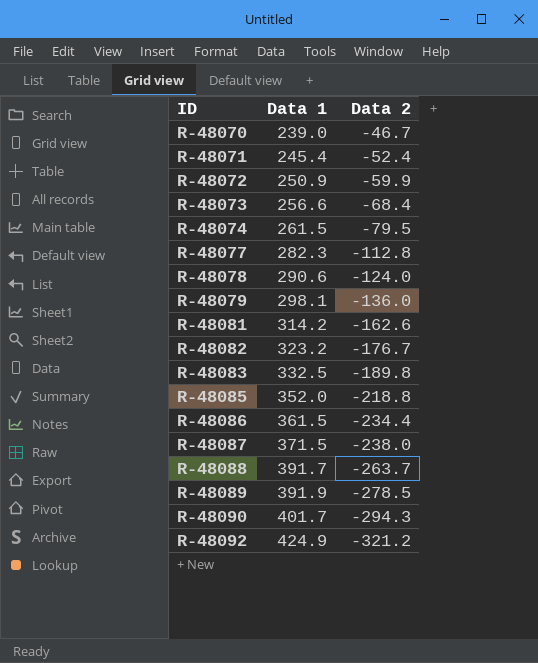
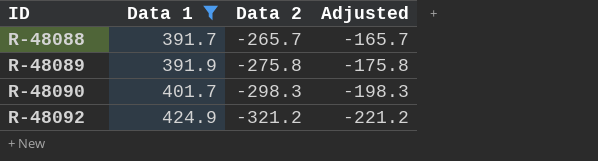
filter: none -> Data 1 >= 391.7
column Adjusted | formula: none -> [Data 2] + 100
R-48088 | Data 2: -263.7 -> -265.7
R-48089 | Data 2: -278.5 -> -275.8
R-48090 | Data 2: -294.3 -> -298.3

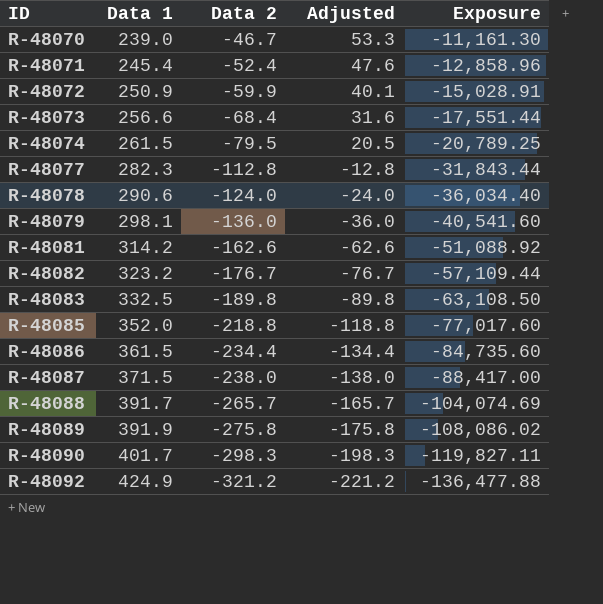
filter: Data 1 >= 391.7 -> none
column Exposure | formula: none -> [Data 1] * [Data 2]

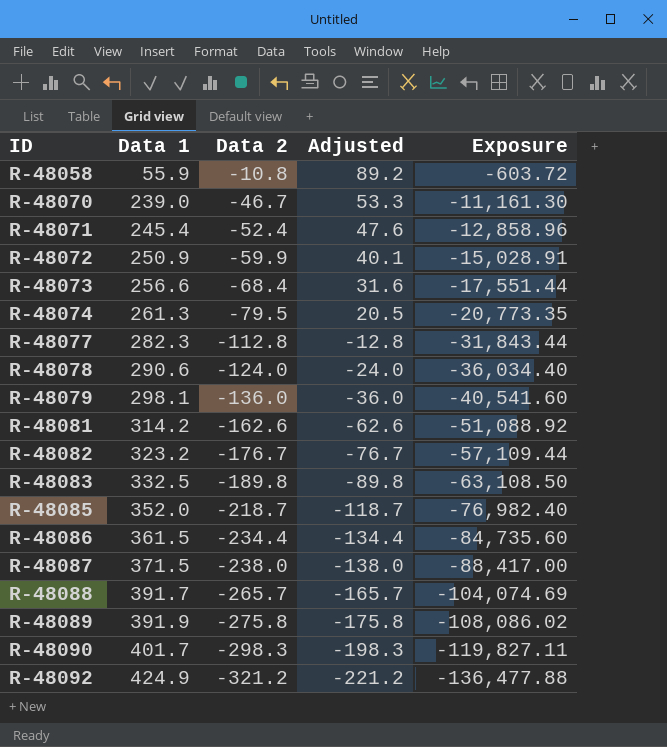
row R-48058: none -> 55.9 | -10.8 | 89.2 | -603.72
R-48074 | Data 1: 261.5 -> 261.3
R-48074 | Exposure: -20,789.25 -> -20,773.35
R-48085 | Data 2: -218.8 -> -218.7
R-48085 | Adjusted: -118.8 -> -118.7
R-48085 | Exposure: -77,017.60 -> -76,982.40

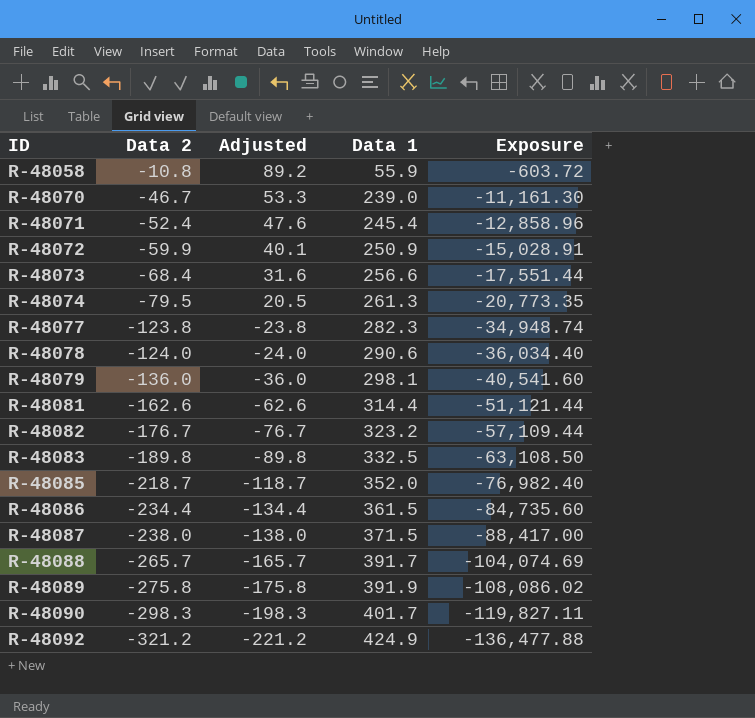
column Data 1 | position: 2 -> 4
R-48077 | Data 2: -112.8 -> -123.8
R-48077 | Adjusted: -12.8 -> -23.8
R-48077 | Exposure: -31,843.44 -> -34,948.74
R-48081 | Data 1: 314.2 -> 314.4
R-48081 | Exposure: -51,088.92 -> -51,121.44

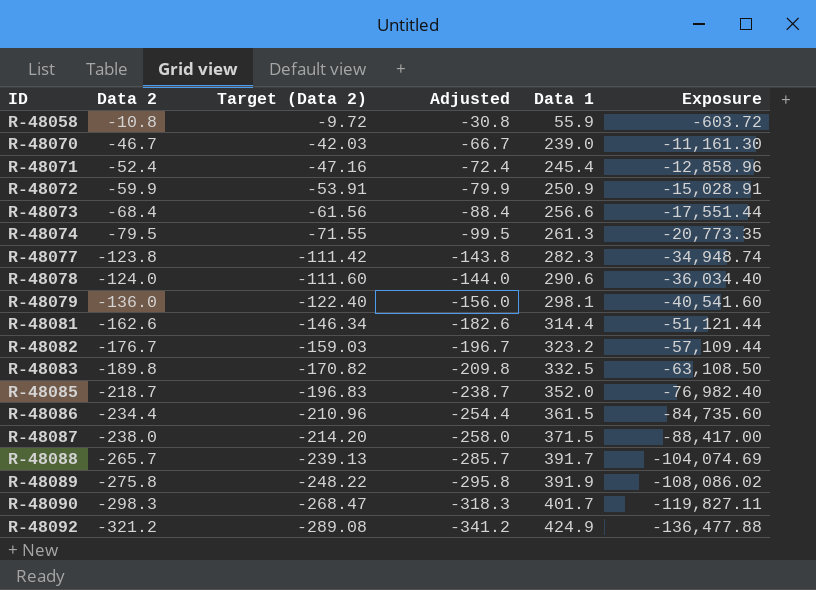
column Target (Data 2) | formula: none -> [Data 2] * 0.9
column Adjusted | formula: [Data 2] + 100 -> [Data 2] - 20

